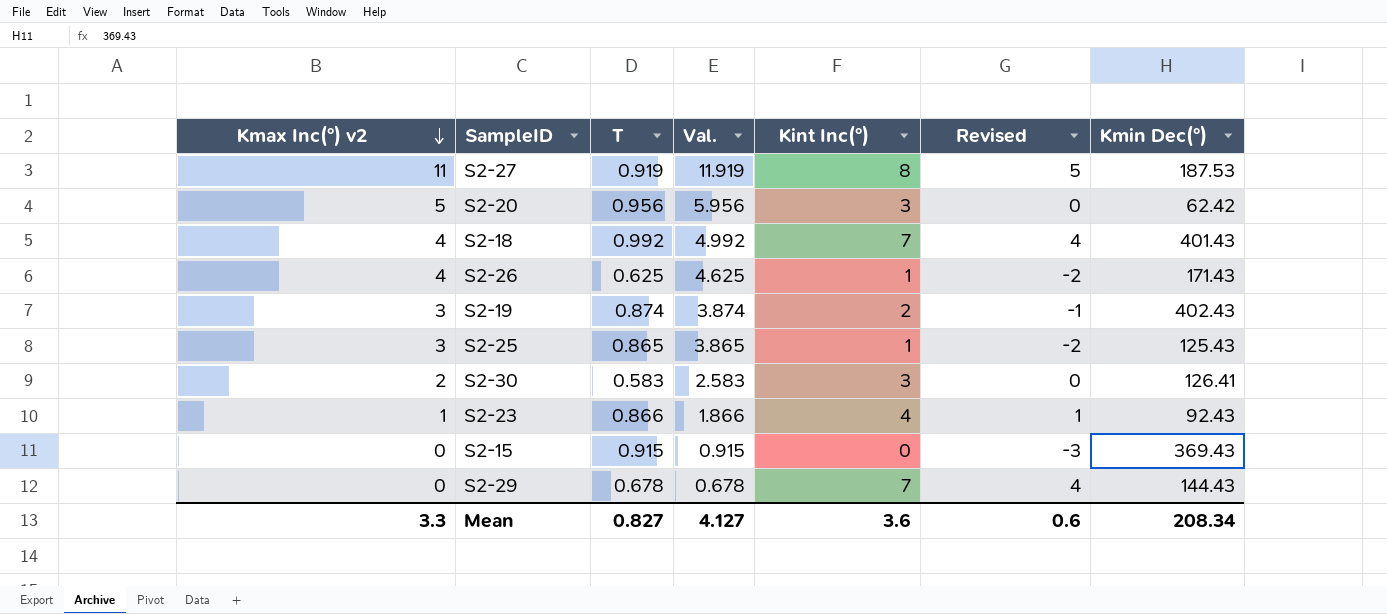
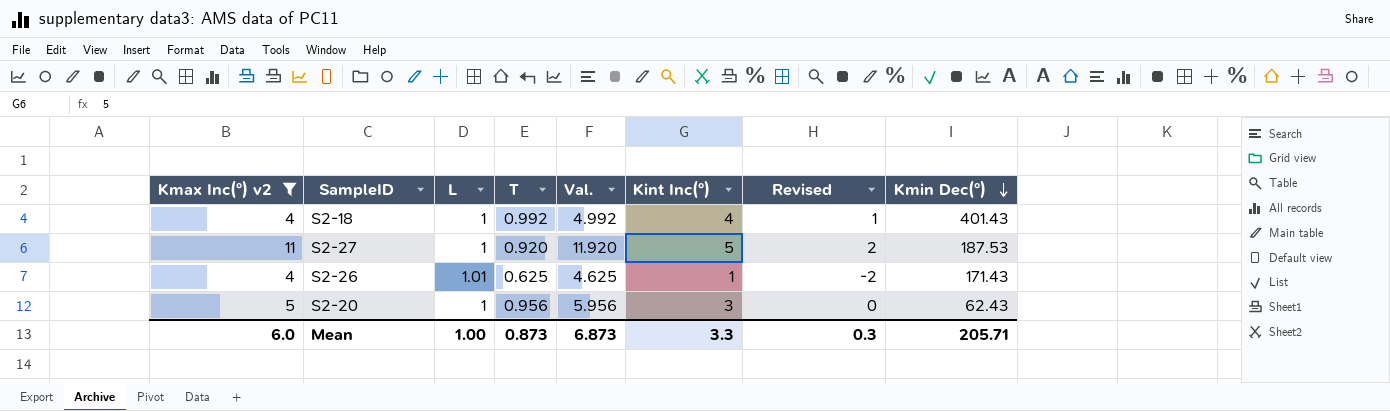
filter: none -> Kmax Inc(°) v2 >= 4
row order: Kmax Inc(°) v2 descending -> Kmin Dec(°) descending
column L | position: none -> 3
S2-18 | Kint Inc(°): 7 -> 4
S2-18 | Revised: 4 -> 1
S2-27 | T: 0.919 -> 0.920
S2-27 | Val.: 11.919 -> 11.920
S2-27 | Kint Inc(°): 8 -> 5
S2-27 | Revised: 5 -> 2
S2-20 | Kmin Dec(°): 62.42 -> 62.43
Mean | Kmax Inc(°) v2: 3.3 -> 6.0
Mean | T: 0.827 -> 0.873
Mean | Val.: 4.127 -> 6.873
Mean | Kint Inc(°): 3.6 -> 3.3
Mean | Revised: 0.6 -> 0.3
Mean | Kmin Dec(°): 208.34 -> 205.71

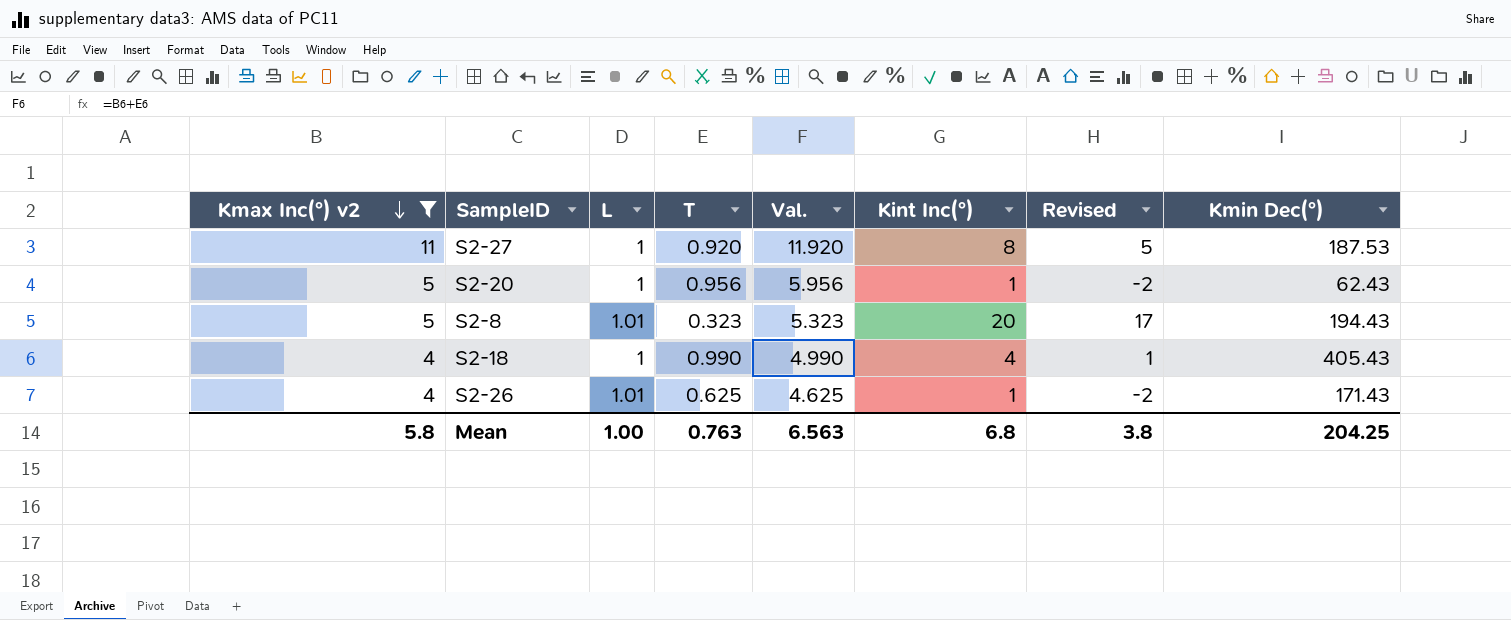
row order: Kmin Dec(°) descending -> Kmax Inc(°) v2 descending
S2-27 | Kint Inc(°): 5 -> 8
S2-27 | Revised: 2 -> 5
S2-20 | Kint Inc(°): 3 -> 1
S2-20 | Revised: 0 -> -2
row S2-8: none -> 5 | 1.01 | 0.323 | 5.323 | 20 | 17 | 194.43
S2-18 | T: 0.992 -> 0.990
S2-18 | Val.: 4.992 -> 4.990
S2-18 | Kmin Dec(°): 401.43 -> 405.43
Mean | Kmax Inc(°) v2: 6.0 -> 5.8
Mean | T: 0.873 -> 0.763
Mean | Val.: 6.873 -> 6.563
Mean | Kint Inc(°): 3.3 -> 6.8
Mean | Revised: 0.3 -> 3.8
Mean | Kmin Dec(°): 205.71 -> 204.25

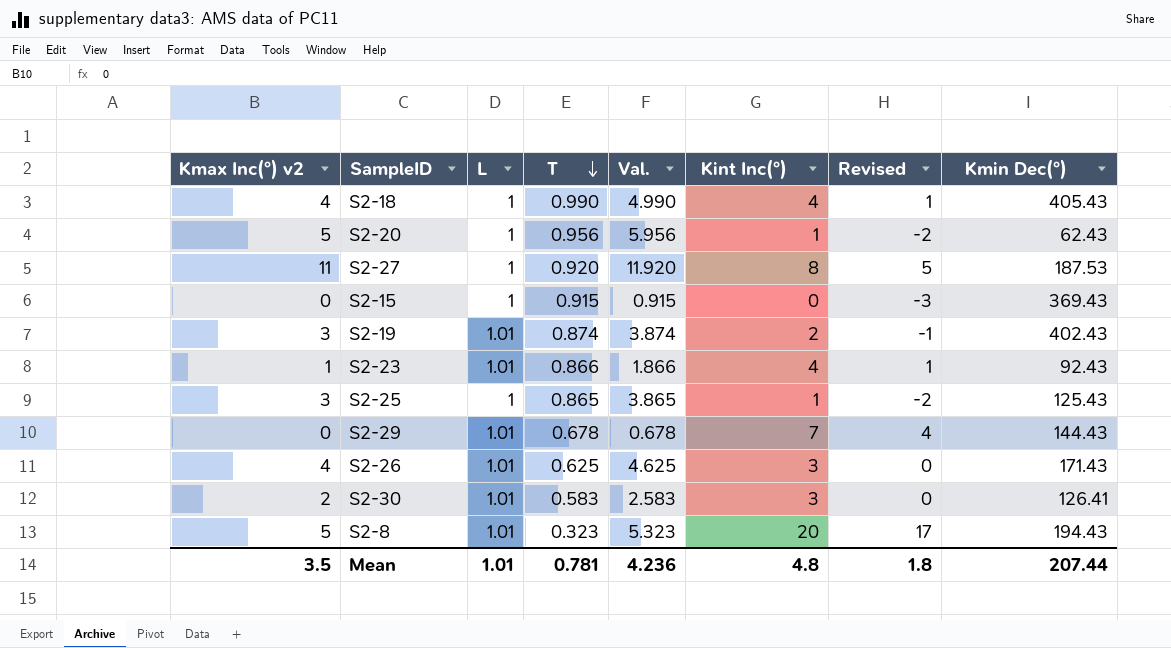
filter: Kmax Inc(°) v2 >= 4 -> none
row order: Kmax Inc(°) v2 descending -> T descending
S2-26 | Kint Inc(°): 1 -> 3
S2-26 | Revised: -2 -> 0
Mean | Kmax Inc(°) v2: 5.8 -> 3.5
Mean | L: 1.00 -> 1.01
Mean | T: 0.763 -> 0.781
Mean | Val.: 6.563 -> 4.236
Mean | Kint Inc(°): 6.8 -> 4.8
Mean | Revised: 3.8 -> 1.8
Mean | Kmin Dec(°): 204.25 -> 207.44

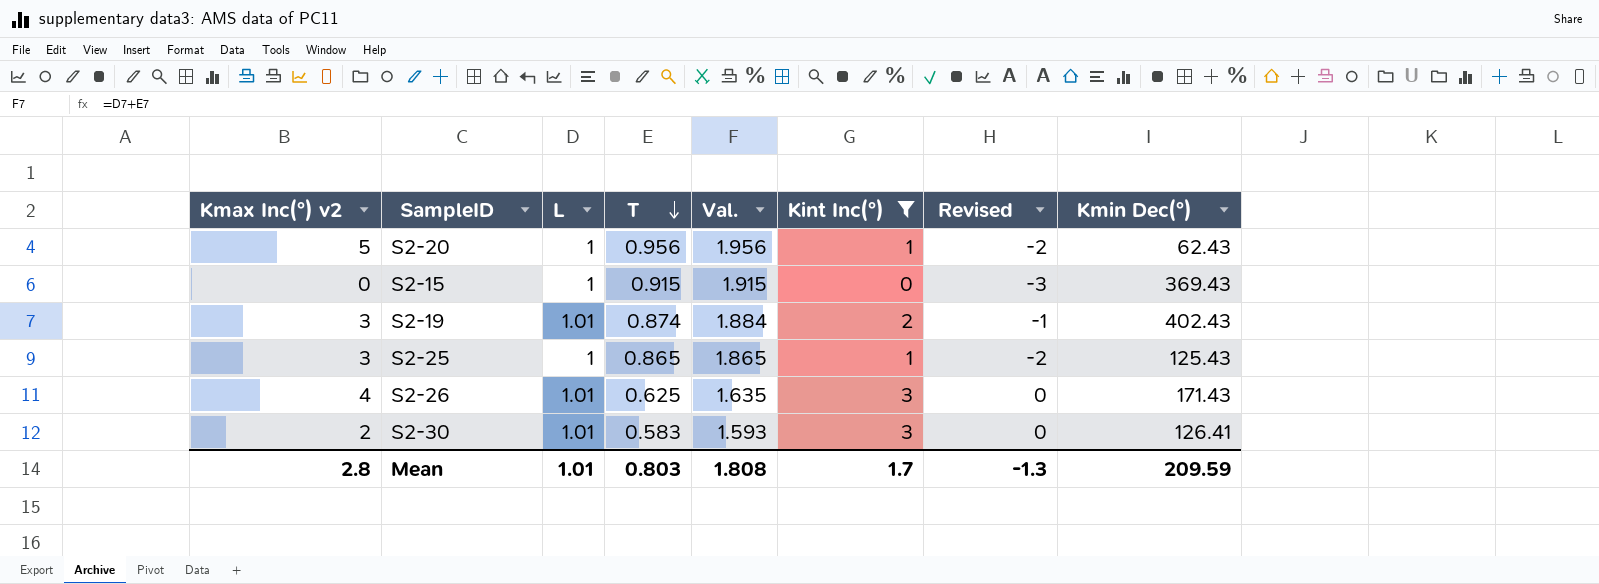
filter: none -> Kint Inc(°) <= 3
column Val. | formula: [Kmax Inc(°) v2] + [T] -> [L] + [T]
Mean | Kmax Inc(°) v2: 3.5 -> 2.8
Mean | T: 0.781 -> 0.803
Mean | Val.: 4.236 -> 1.808
Mean | Kint Inc(°): 4.8 -> 1.7
Mean | Revised: 1.8 -> -1.3
Mean | Kmin Dec(°): 207.44 -> 209.59

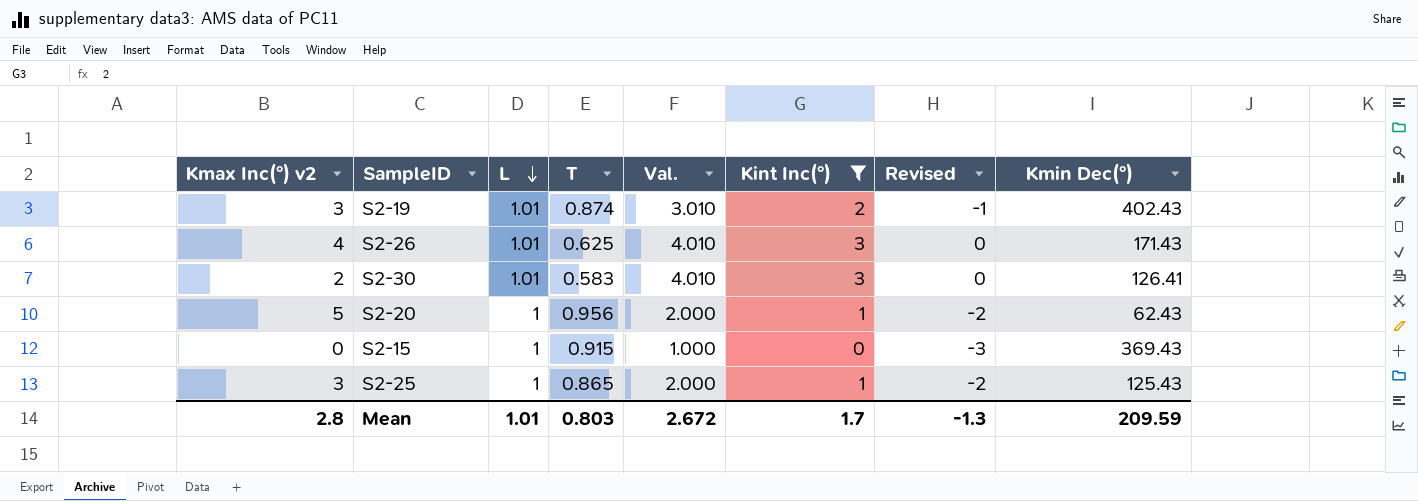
row order: T descending -> L descending
column Val. | formula: [L] + [T] -> [L] + [Kint Inc(°)]
Mean | Val.: 1.808 -> 2.672

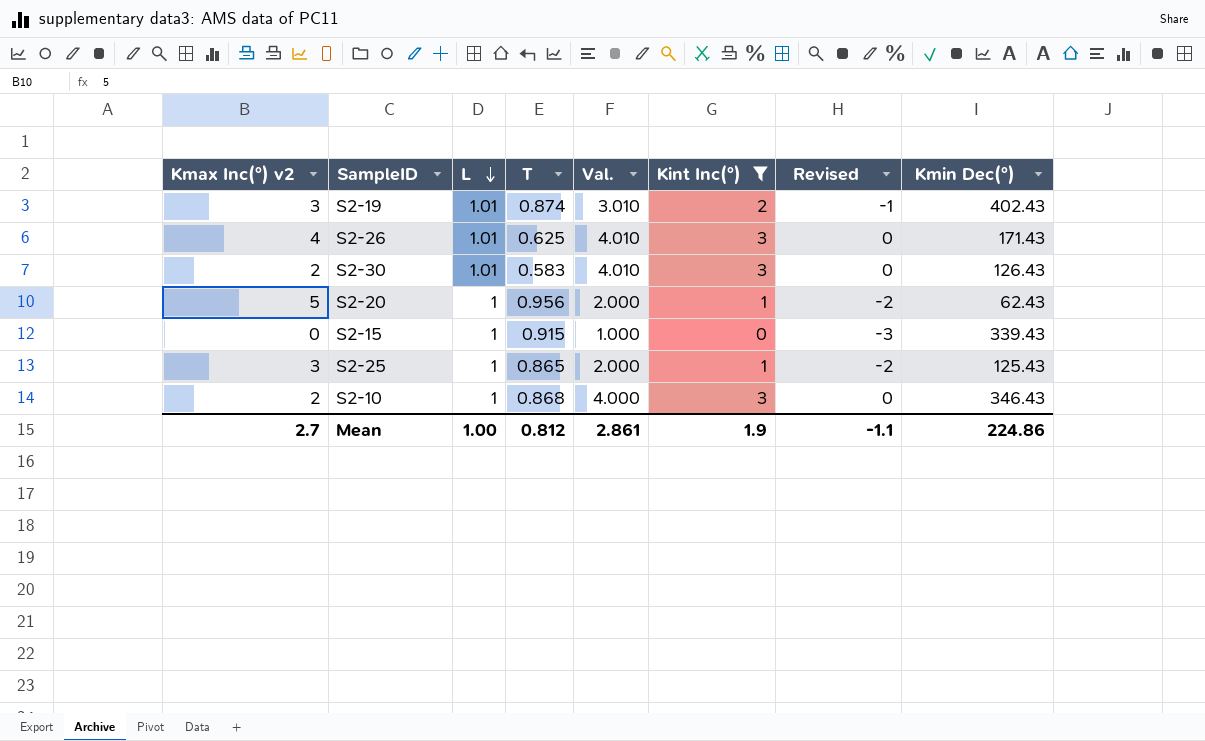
S2-30 | Kmin Dec(°): 126.41 -> 126.43
S2-15 | Kmin Dec(°): 369.43 -> 339.43
row S2-10: none -> 2 | 1 | 0.868 | 4.000 | 3 | 0 | 346.43
Mean | Kmax Inc(°) v2: 2.8 -> 2.7
Mean | L: 1.01 -> 1.00
Mean | T: 0.803 -> 0.812
Mean | Val.: 2.672 -> 2.861
Mean | Kint Inc(°): 1.7 -> 1.9
Mean | Revised: -1.3 -> -1.1
Mean | Kmin Dec(°): 209.59 -> 224.86

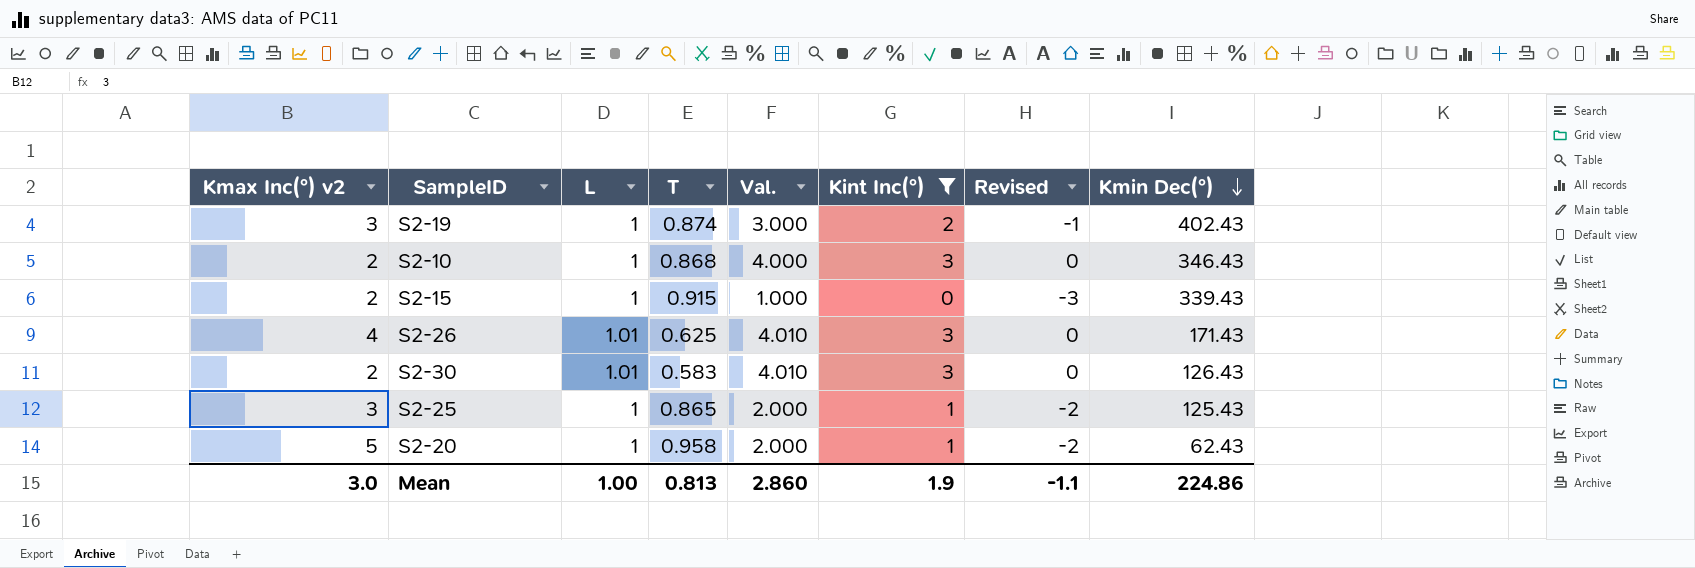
row order: L descending -> Kmin Dec(°) descending
S2-19 | L: 1.01 -> 1
S2-19 | Val.: 3.010 -> 3.000
S2-15 | Kmax Inc(°) v2: 0 -> 2
S2-20 | T: 0.956 -> 0.958
Mean | Kmax Inc(°) v2: 2.7 -> 3.0
Mean | T: 0.812 -> 0.813
Mean | Val.: 2.861 -> 2.860

